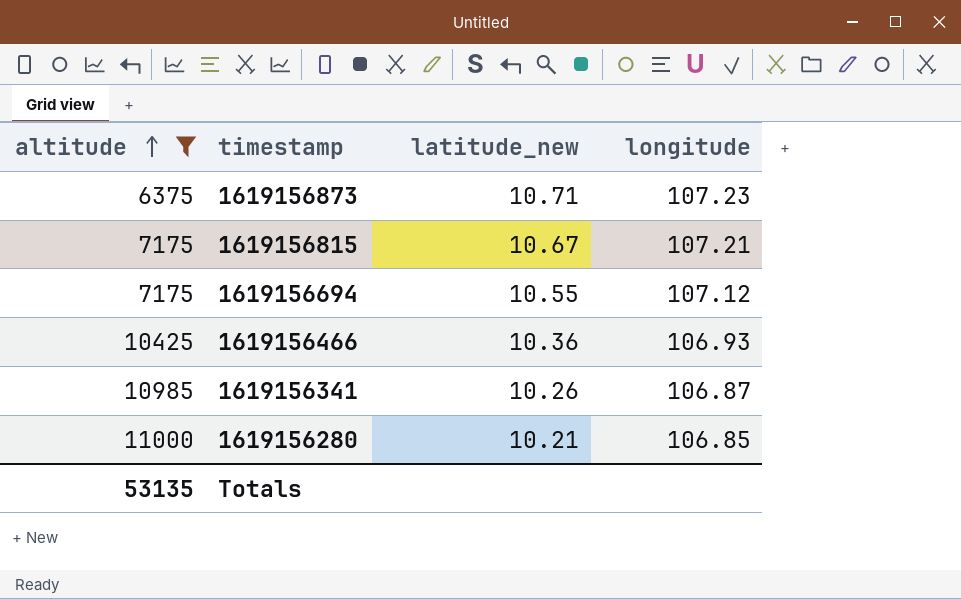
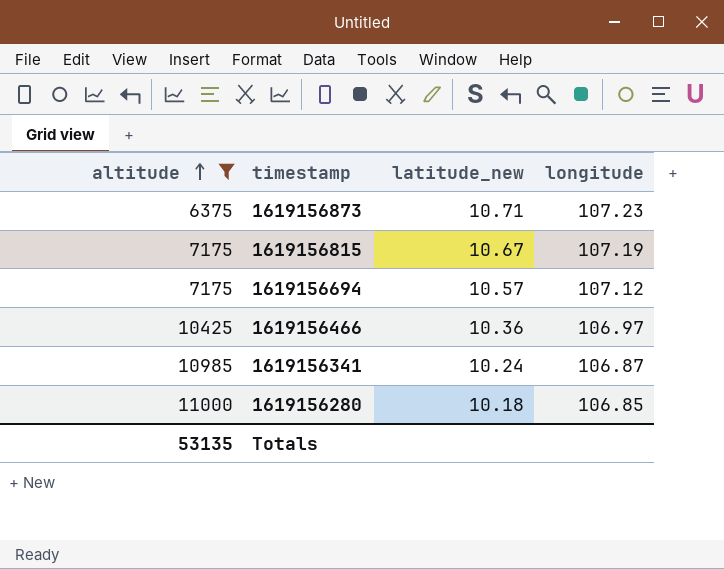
1619156815 | longitude: 107.21 -> 107.19
1619156694 | latitude_new: 10.55 -> 10.57
1619156466 | longitude: 106.93 -> 106.97
1619156341 | latitude_new: 10.26 -> 10.24
1619156280 | latitude_new: 10.21 -> 10.18

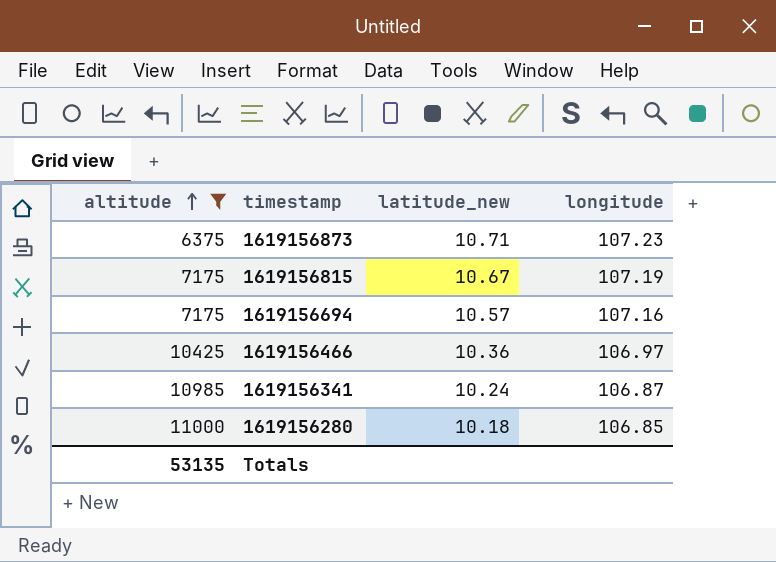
1619156694 | longitude: 107.12 -> 107.16

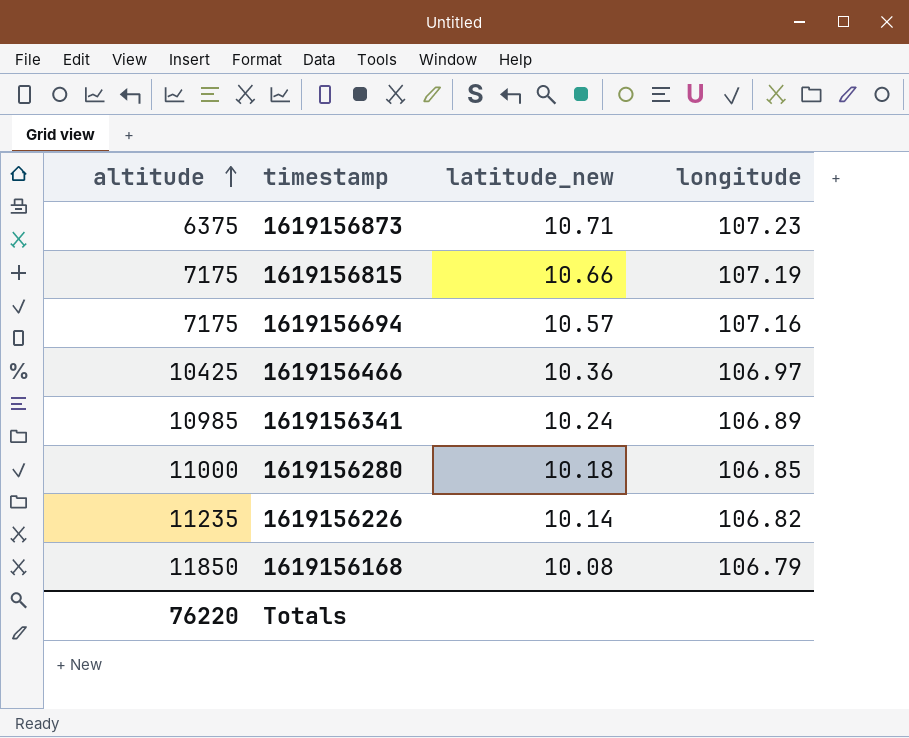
filter: altitude <= 11000 -> none
1619156815 | latitude_new: 10.67 -> 10.66
1619156341 | longitude: 106.87 -> 106.89
Totals | altitude: 53135 -> 76220

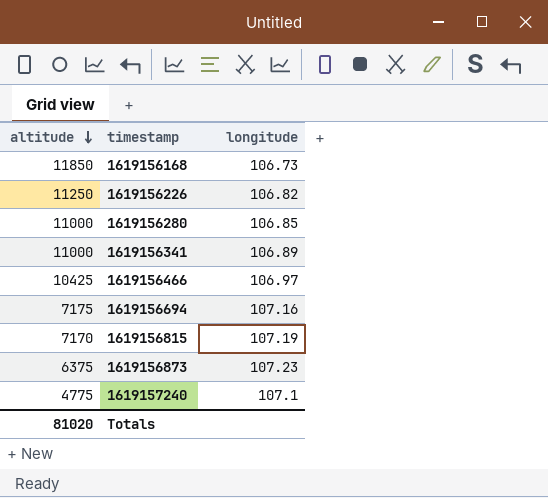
row order: altitude ascending -> altitude descending
column latitude_new | position: 3 -> none
1619156168 | longitude: 106.79 -> 106.73
1619156226 | altitude: 11235 -> 11250
1619156341 | altitude: 10985 -> 11000
1619156815 | altitude: 7175 -> 7170
row 1619157240: none -> 4775 | 107.1
Totals | altitude: 76220 -> 81020

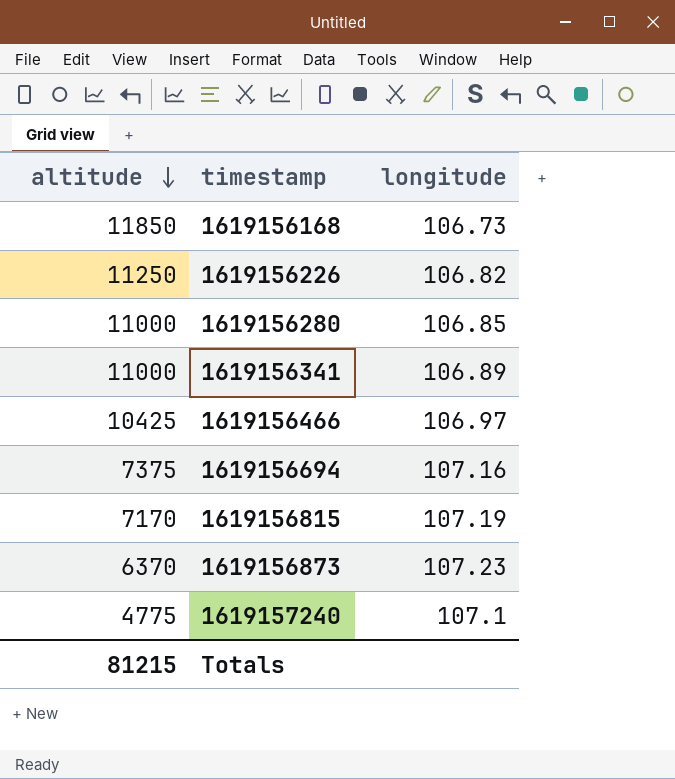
1619156694 | altitude: 7175 -> 7375
1619156873 | altitude: 6375 -> 6370
Totals | altitude: 81020 -> 81215

